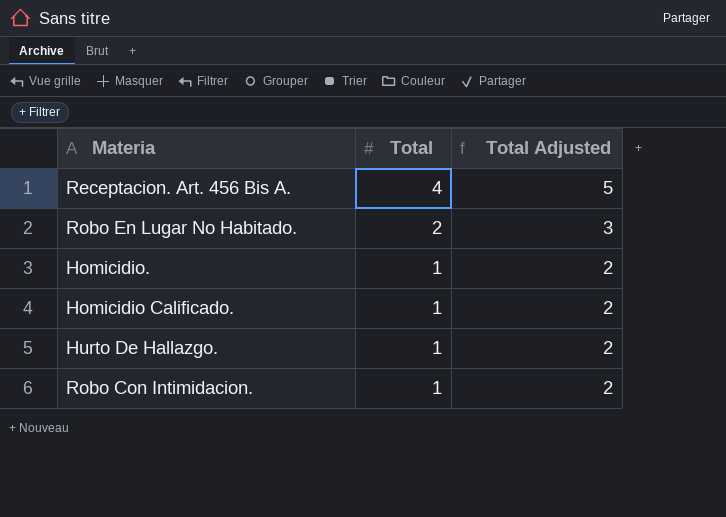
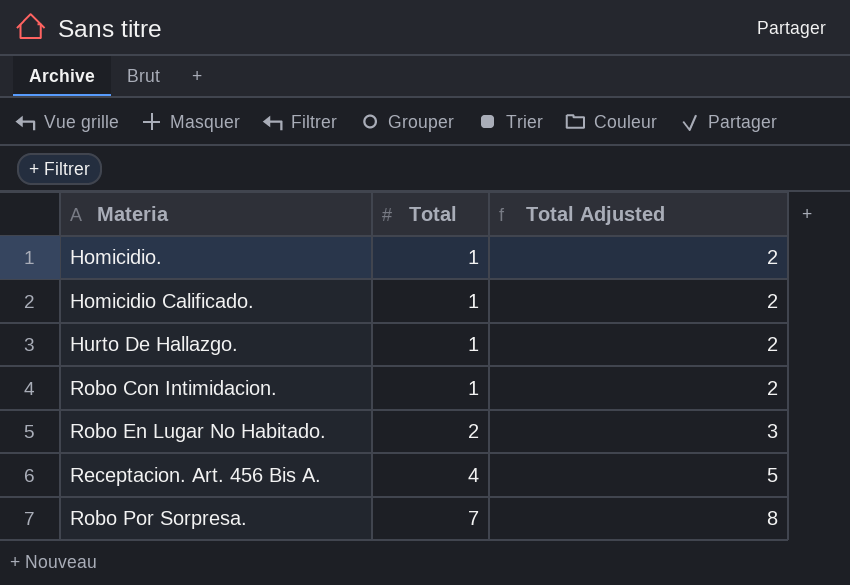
row order: Total descending -> Total ascending
row Robo Por Sorpresa.: none -> 7 | 8

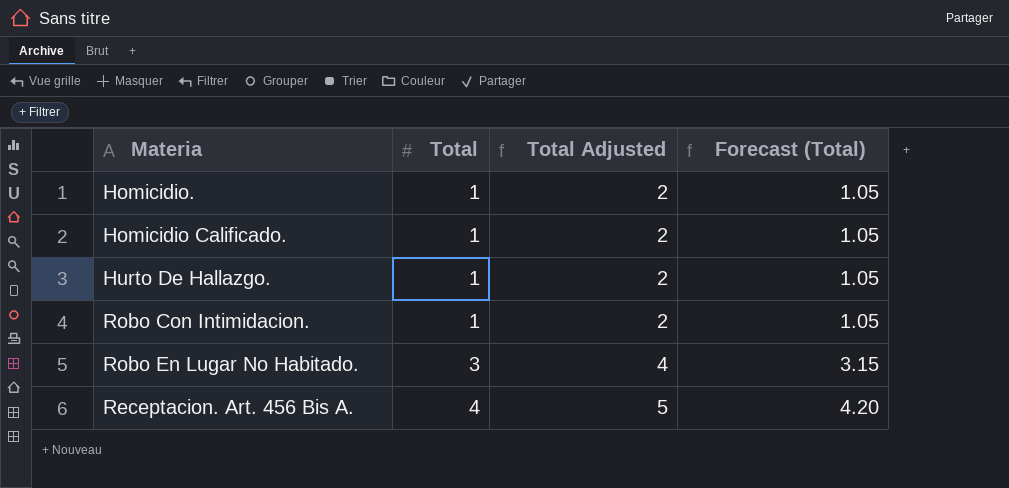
column Forecast (Total) | formula: none -> [Total] * 1.05
row Robo Por Sorpresa.: 7 | 8 -> none
Robo En Lugar No Habitado. | Total: 2 -> 3
Robo En Lugar No Habitado. | Total Adjusted: 3 -> 4

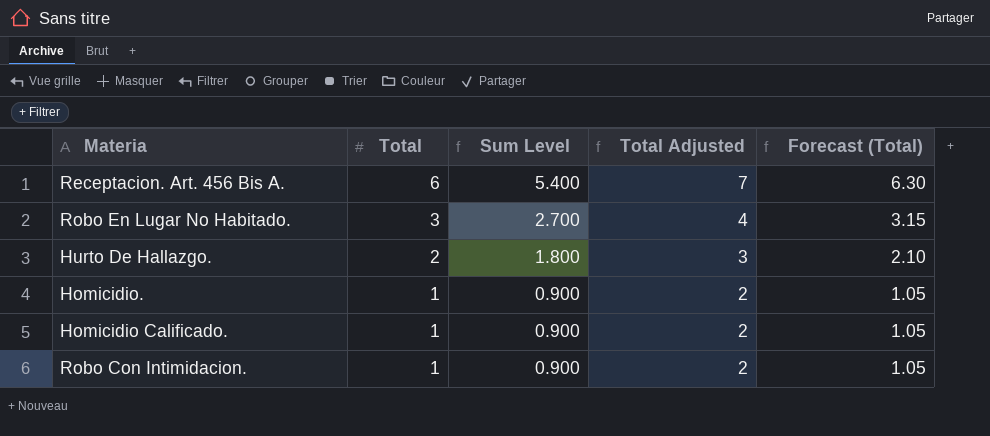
row order: Total ascending -> Total descending
column Sum Level | formula: none -> [Total] * 0.9
Receptacion. Art. 456 Bis A. | Total: 4 -> 6
Receptacion. Art. 456 Bis A. | Total Adjusted: 5 -> 7
Receptacion. Art. 456 Bis A. | Forecast (Total): 4.20 -> 6.30
Hurto De Hallazgo. | Total: 1 -> 2
Hurto De Hallazgo. | Total Adjusted: 2 -> 3
Hurto De Hallazgo. | Forecast (Total): 1.05 -> 2.10

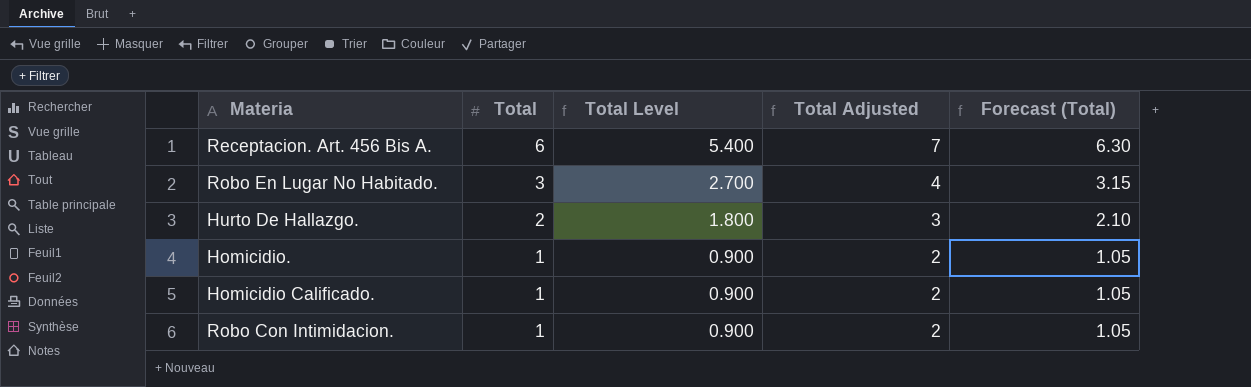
column name: Sum Level -> Total Level

